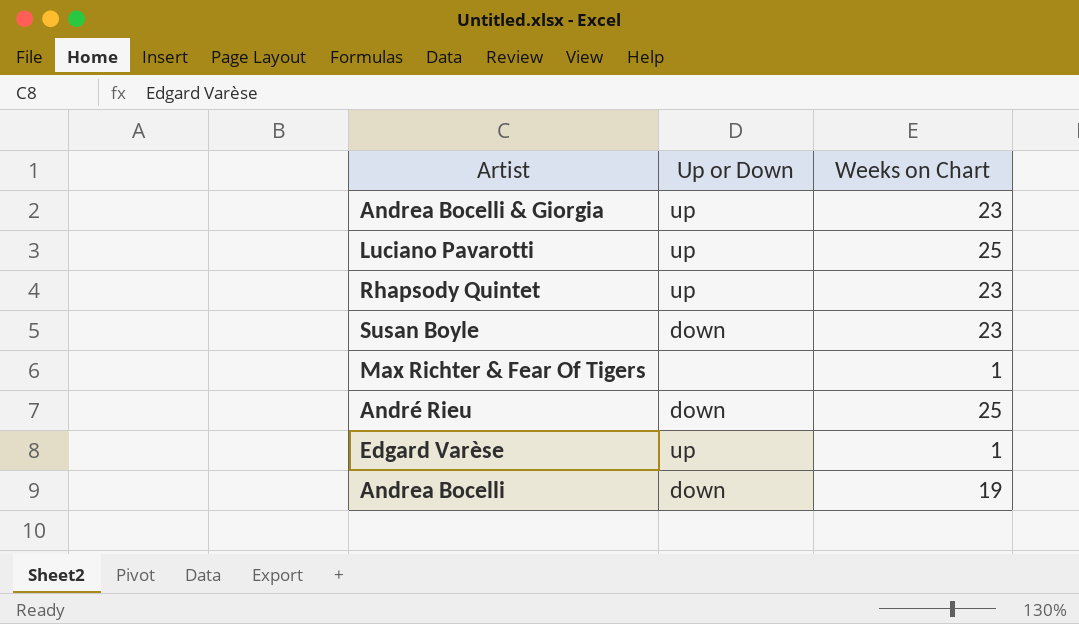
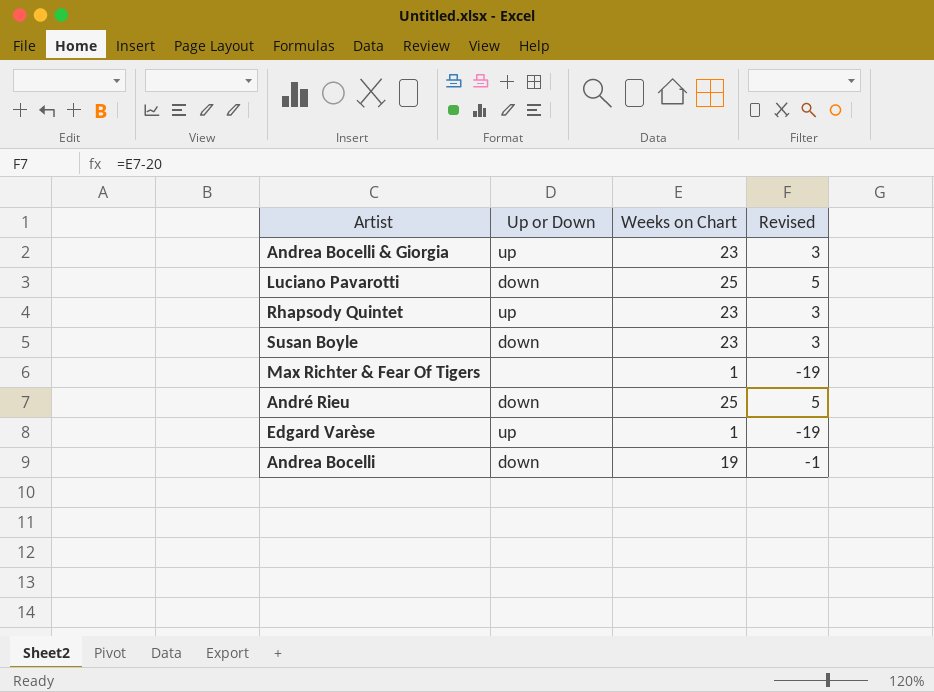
column Revised | formula: none -> [Weeks on Chart] - 20
Luciano Pavarotti | Up or Down: up -> down

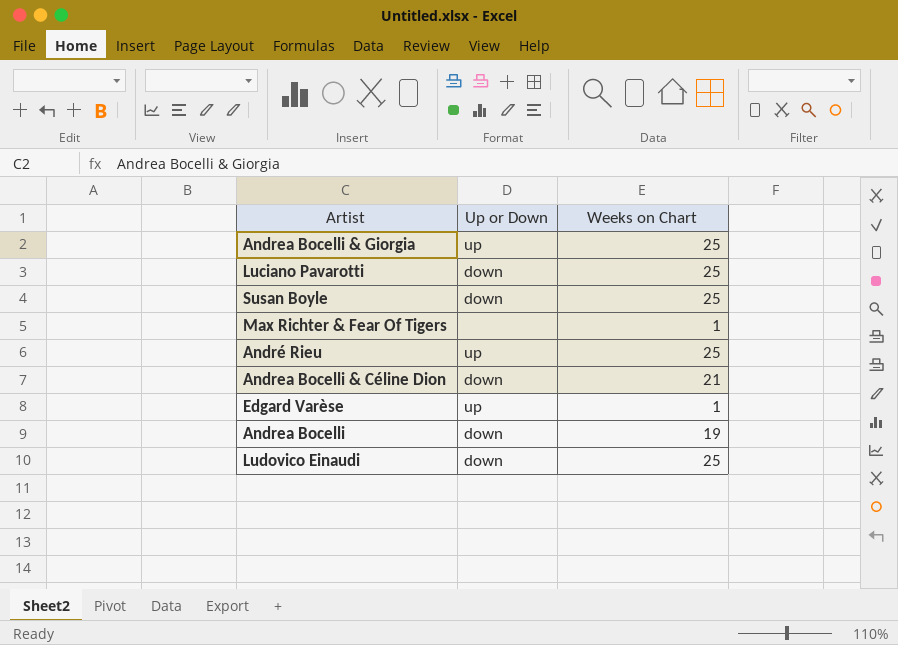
column Revised | formula: [Weeks on Chart] - 20 -> none
row Rhapsody Quintet: up | 23 | 3 -> none
Andrea Bocelli & Giorgia | Weeks on Chart: 23 -> 25
Susan Boyle | Weeks on Chart: 23 -> 25
André Rieu | Up or Down: down -> up
row Andrea Bocelli & Céline Dion: none -> down | 21
row Ludovico Einaudi: none -> down | 25

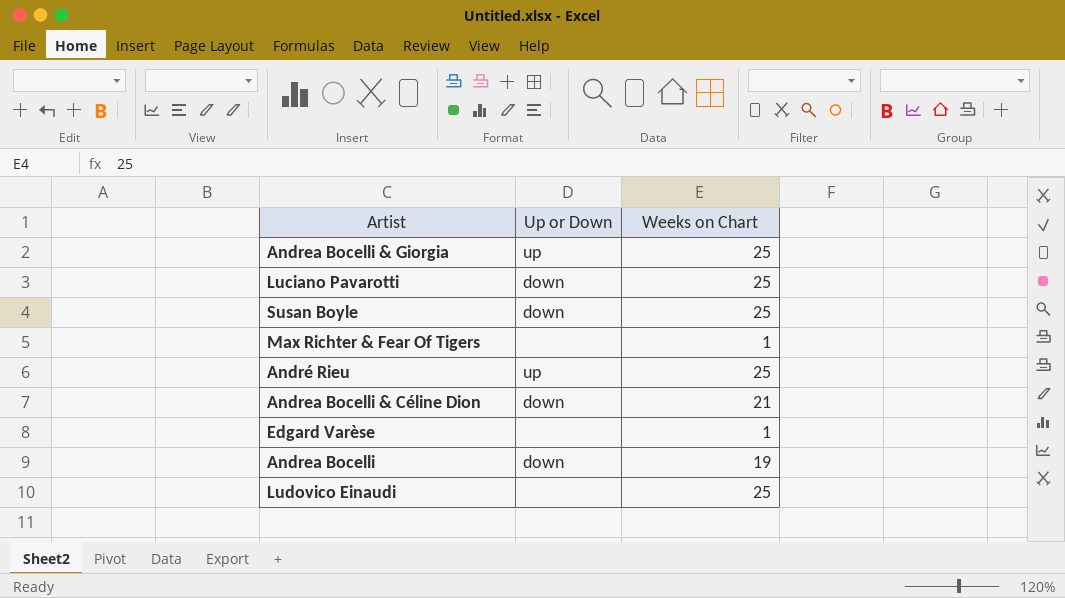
Edgard Varèse | Up or Down: up -> none
Ludovico Einaudi | Up or Down: down -> none

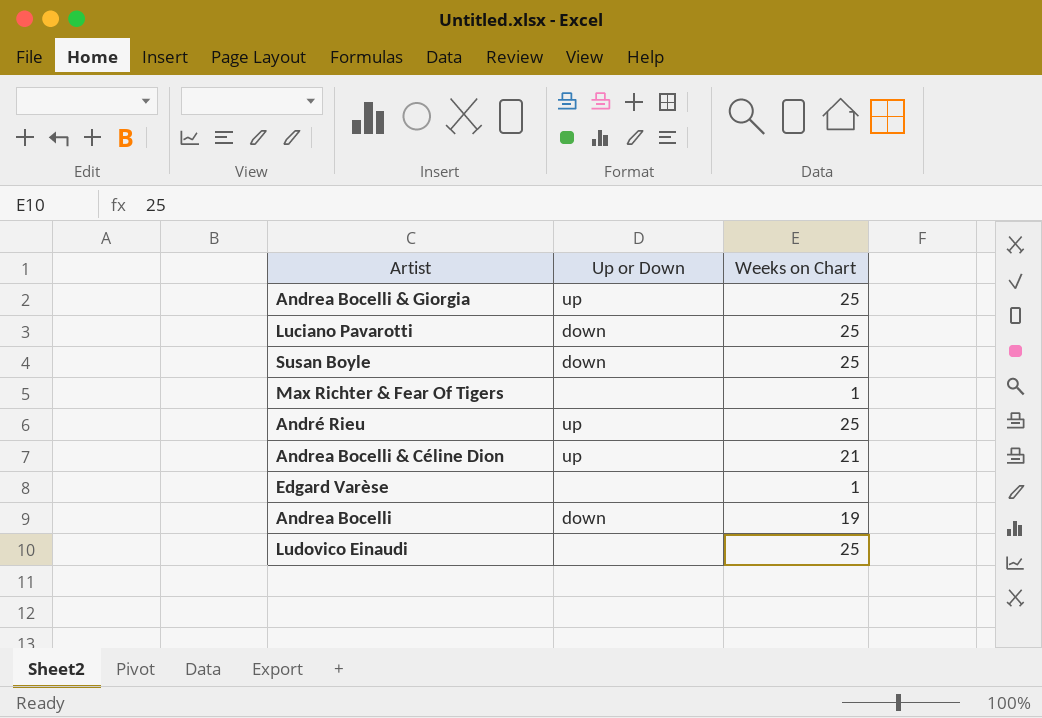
Andrea Bocelli & Céline Dion | Up or Down: down -> up

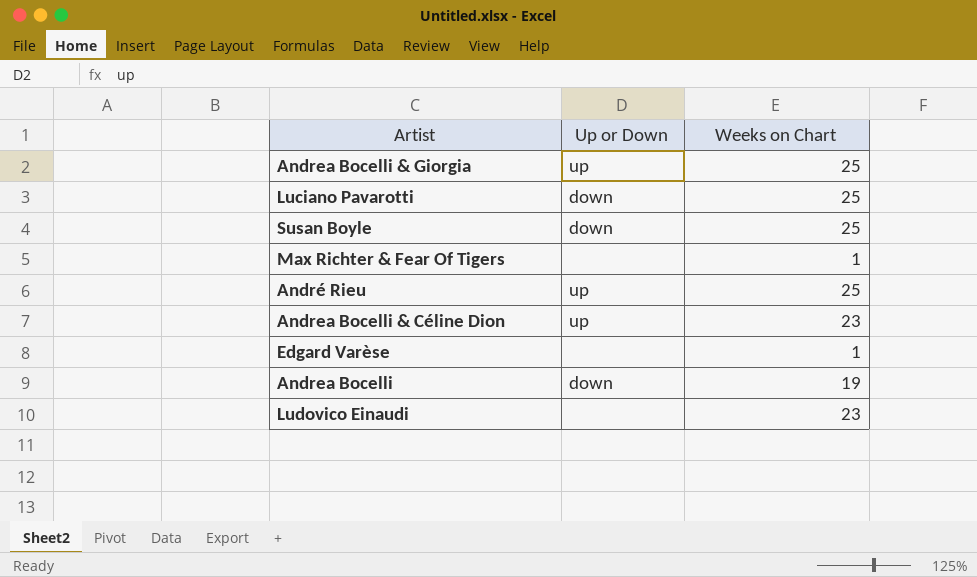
Andrea Bocelli & Céline Dion | Weeks on Chart: 21 -> 23
Ludovico Einaudi | Weeks on Chart: 25 -> 23

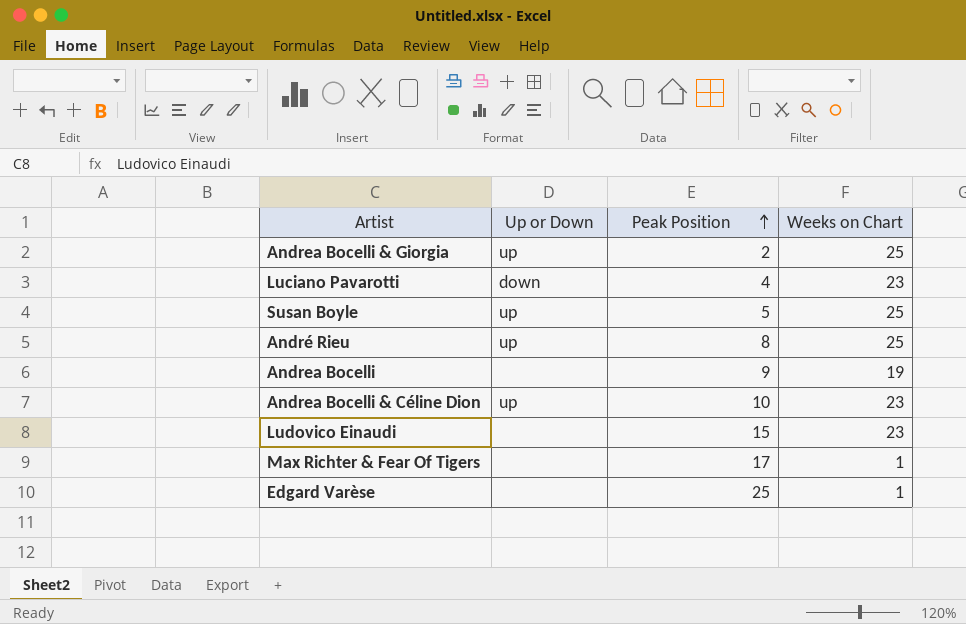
row order: none -> Peak Position ascending
column Peak Position | position: none -> 3
Luciano Pavarotti | Weeks on Chart: 25 -> 23
Susan Boyle | Up or Down: down -> up
Andrea Bocelli | Up or Down: down -> none

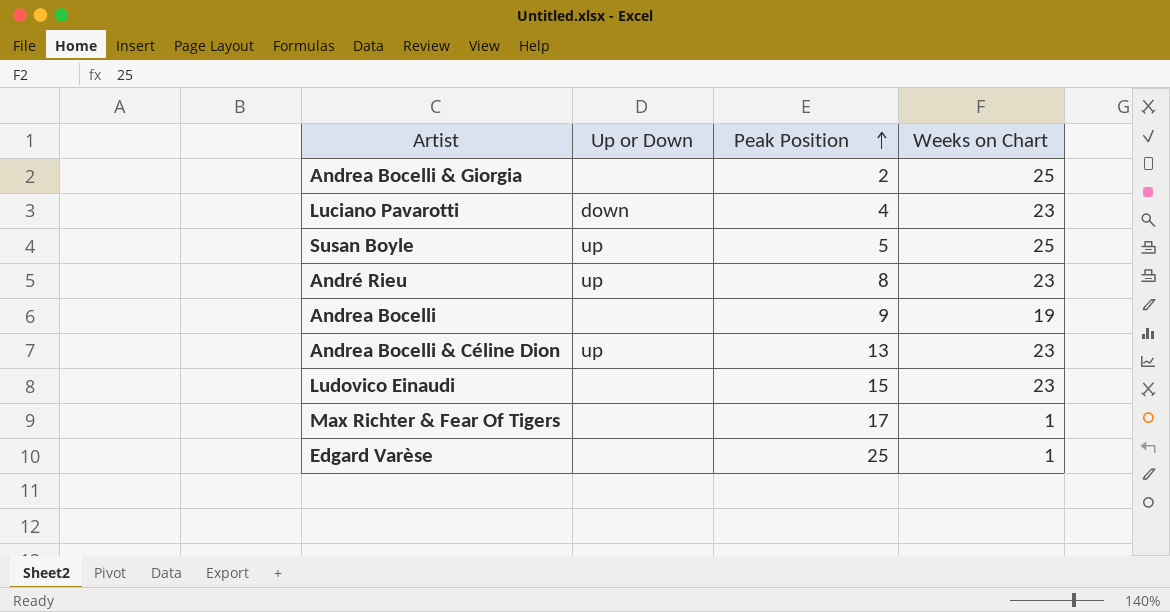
Andrea Bocelli & Giorgia | Up or Down: up -> none
André Rieu | Weeks on Chart: 25 -> 23
Andrea Bocelli & Céline Dion | Peak Position: 10 -> 13

